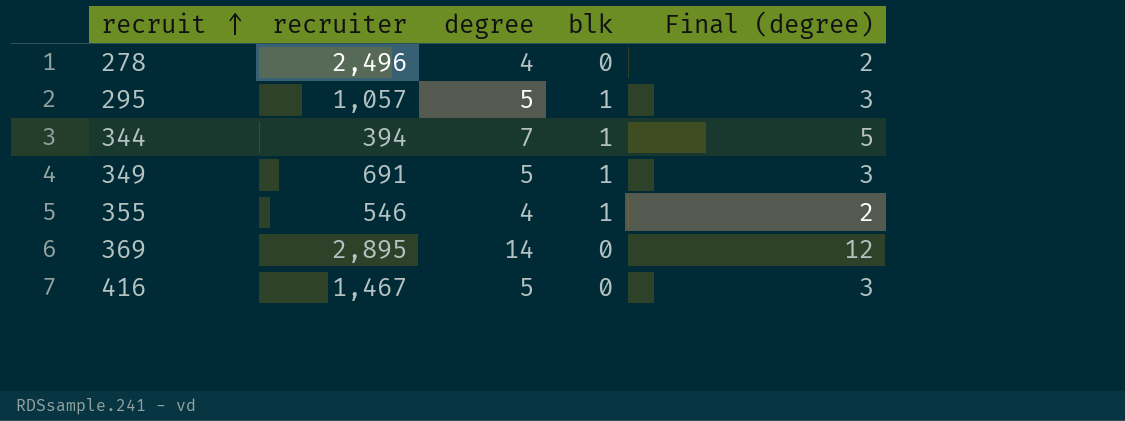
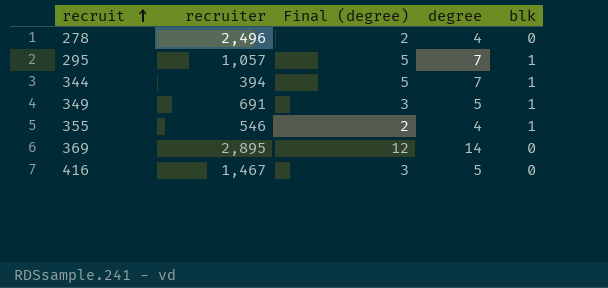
column Final (degree) | position: 5 -> 3
295 | Final (degree): 3 -> 5
295 | degree: 5 -> 7

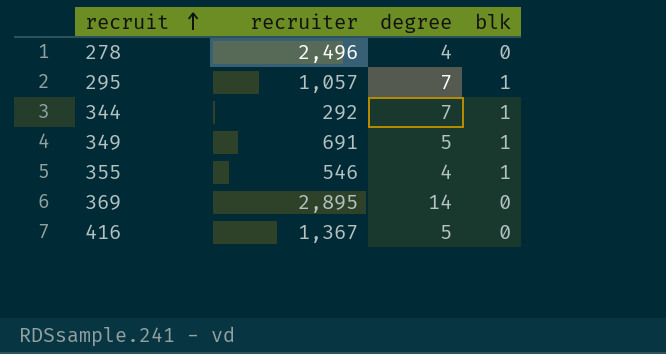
column Final (degree) | formula: [degree] - 2 -> none
344 | recruiter: 394 -> 292
416 | recruiter: 1,467 -> 1,367

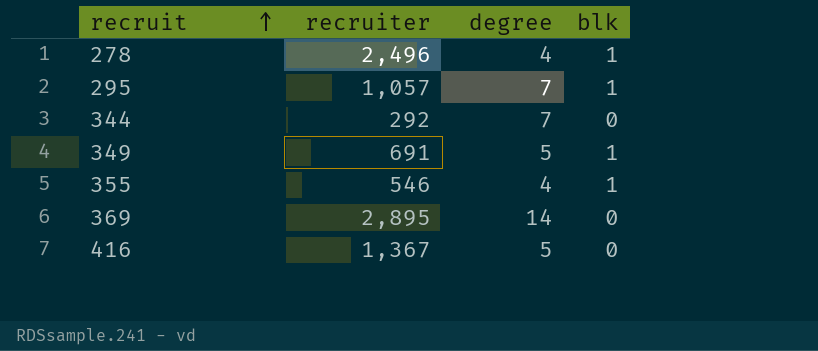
278 | blk: 0 -> 1
344 | blk: 1 -> 0

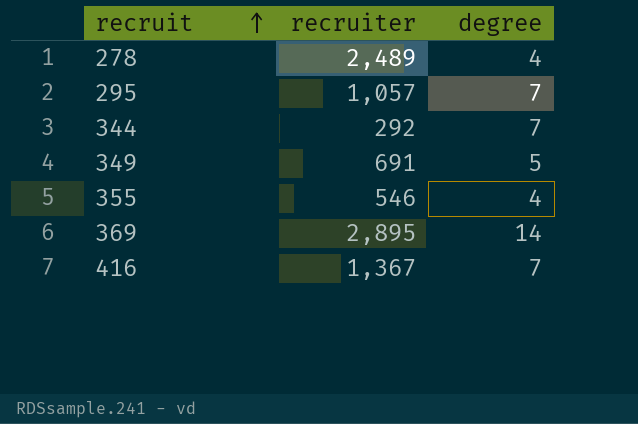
column blk | position: 4 -> none
278 | recruiter: 2,496 -> 2,489
416 | degree: 5 -> 7

